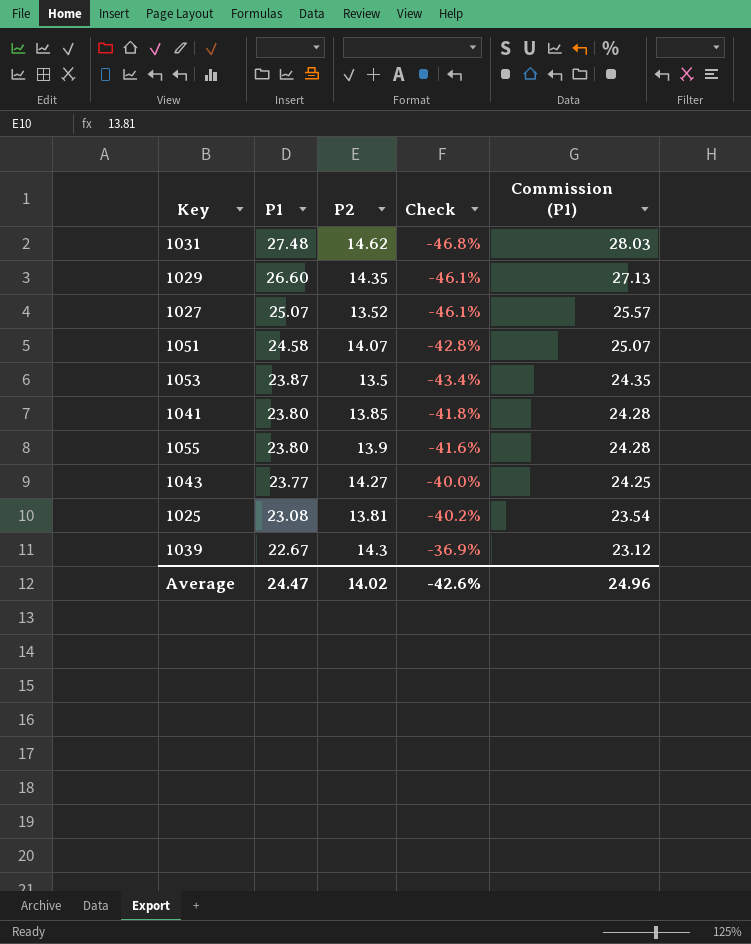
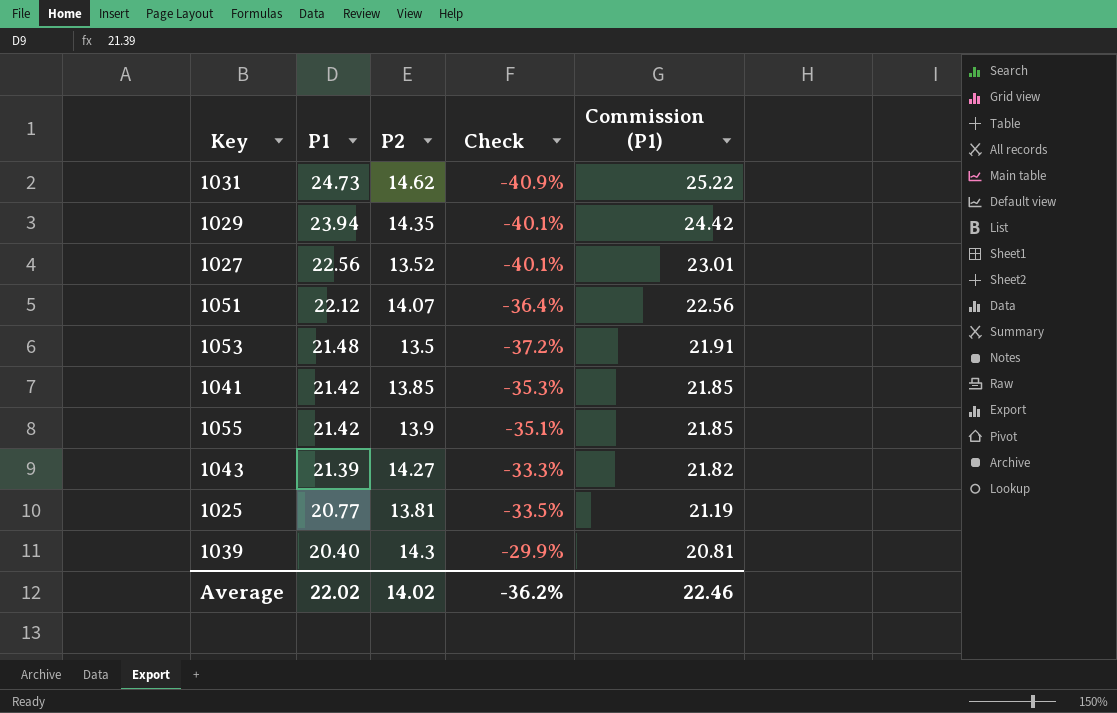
1031 | P1: 27.48 -> 24.73
1031 | Check: -46.8% -> -40.9%
1031 | Commission (P1): 28.03 -> 25.22
1029 | P1: 26.60 -> 23.94
1029 | Check: -46.1% -> -40.1%
1029 | Commission (P1): 27.13 -> 24.42
1027 | P1: 25.07 -> 22.56
1027 | Check: -46.1% -> -40.1%
1027 | Commission (P1): 25.57 -> 23.01
1051 | P1: 24.58 -> 22.12
1051 | Check: -42.8% -> -36.4%
1051 | Commission (P1): 25.07 -> 22.56
1053 | P1: 23.87 -> 21.48
1053 | Check: -43.4% -> -37.2%
1053 | Commission (P1): 24.35 -> 21.91
1041 | P1: 23.80 -> 21.42
1041 | Check: -41.8% -> -35.3%
1041 | Commission (P1): 24.28 -> 21.85
1055 | P1: 23.80 -> 21.42
1055 | Check: -41.6% -> -35.1%
1055 | Commission (P1): 24.28 -> 21.85
1043 | P1: 23.77 -> 21.39
1043 | Check: -40.0% -> -33.3%
1043 | Commission (P1): 24.25 -> 21.82
1025 | P1: 23.08 -> 20.77
1025 | Check: -40.2% -> -33.5%
1025 | Commission (P1): 23.54 -> 21.19
1039 | P1: 22.67 -> 20.40
1039 | Check: -36.9% -> -29.9%
1039 | Commission (P1): 23.12 -> 20.81
Average | P1: 24.47 -> 22.02
Average | Check: -42.6% -> -36.2%
Average | Commission (P1): 24.96 -> 22.46

